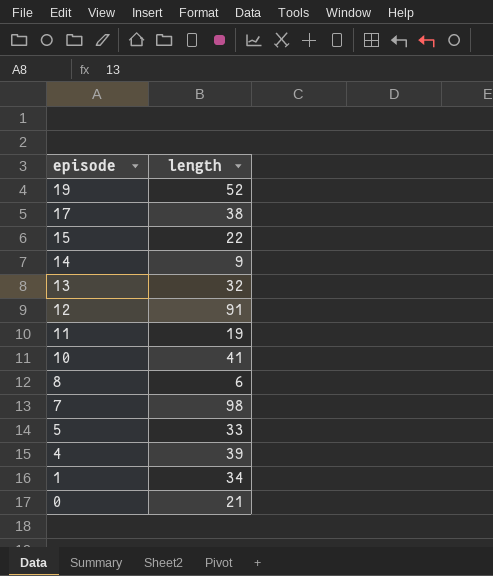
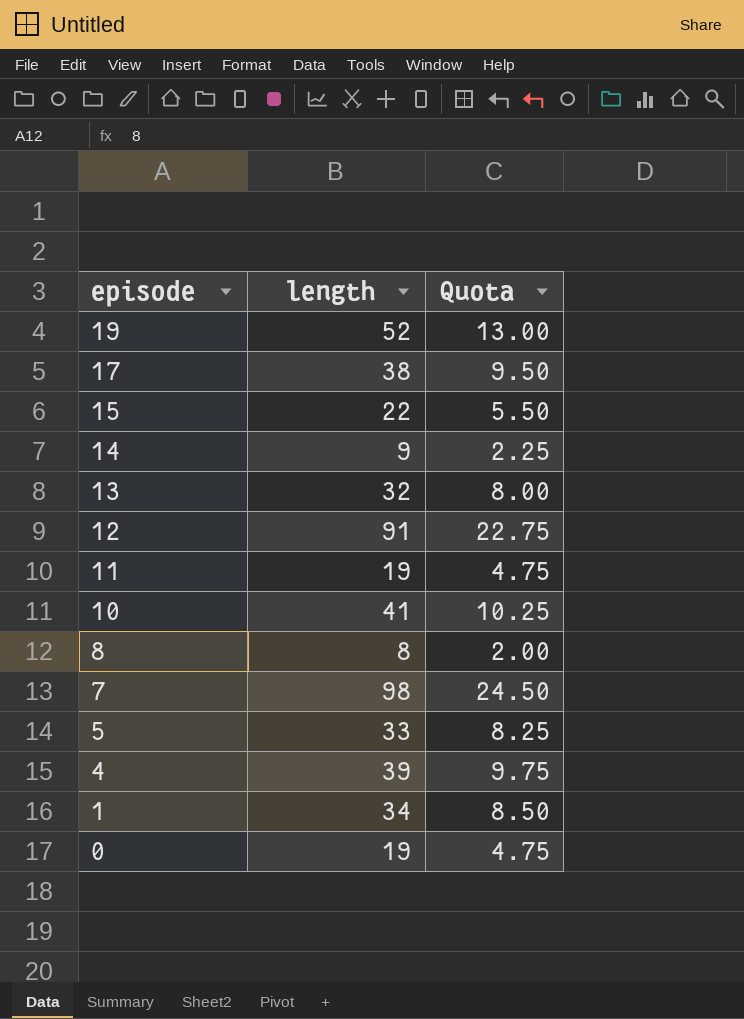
column Quota | formula: none -> [length] * 0.25
8 | length: 6 -> 8
0 | length: 21 -> 19

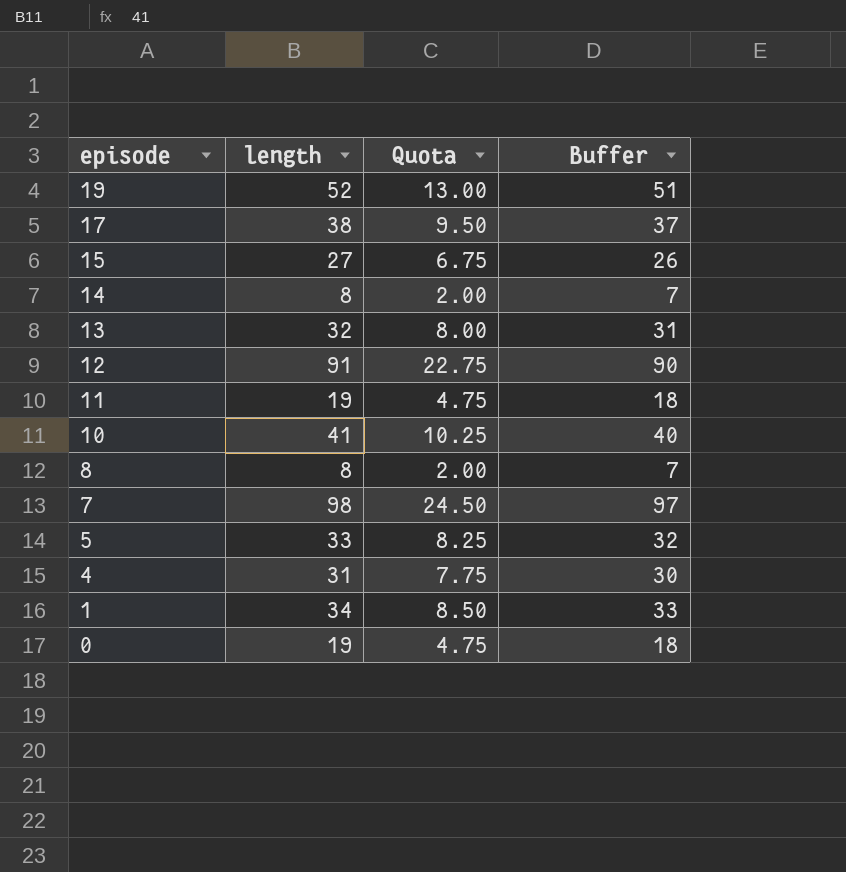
column Buffer | formula: none -> [length] - 1
15 | length: 22 -> 27
15 | Quota: 5.50 -> 6.75
14 | length: 9 -> 8
14 | Quota: 2.25 -> 2.00
4 | length: 39 -> 31
4 | Quota: 9.75 -> 7.75

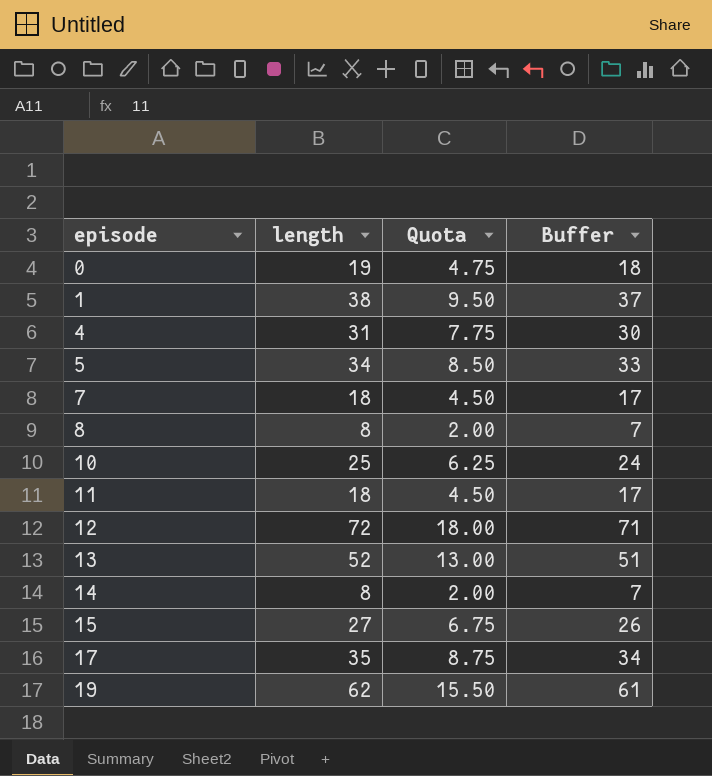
row order: episode descending -> episode ascending
1 | length: 34 -> 38
1 | Quota: 8.50 -> 9.50
1 | Buffer: 33 -> 37
5 | length: 33 -> 34
5 | Quota: 8.25 -> 8.50
5 | Buffer: 32 -> 33
7 | length: 98 -> 18
7 | Quota: 24.50 -> 4.50
7 | Buffer: 97 -> 17
10 | length: 41 -> 25
10 | Quota: 10.25 -> 6.25
10 | Buffer: 40 -> 24
11 | length: 19 -> 18
11 | Quota: 4.75 -> 4.50
11 | Buffer: 18 -> 17
12 | length: 91 -> 72
12 | Quota: 22.75 -> 18.00
12 | Buffer: 90 -> 71
13 | length: 32 -> 52
13 | Quota: 8.00 -> 13.00
13 | Buffer: 31 -> 51
17 | length: 38 -> 35
17 | Quota: 9.50 -> 8.75
17 | Buffer: 37 -> 34
19 | length: 52 -> 62
19 | Quota: 13.00 -> 15.50
19 | Buffer: 51 -> 61

